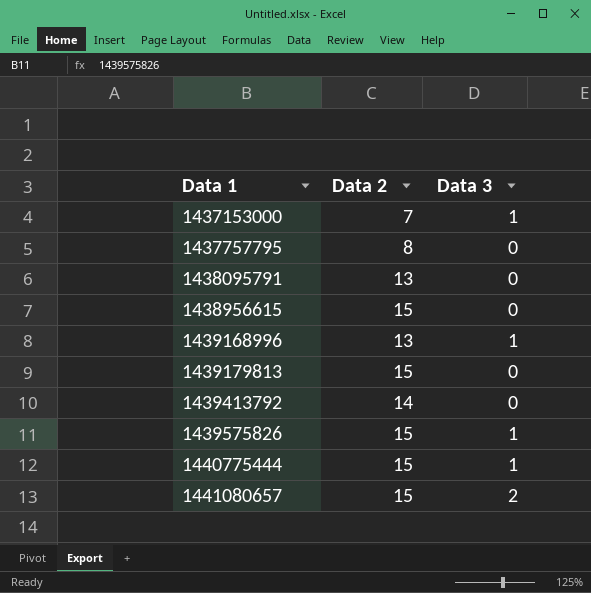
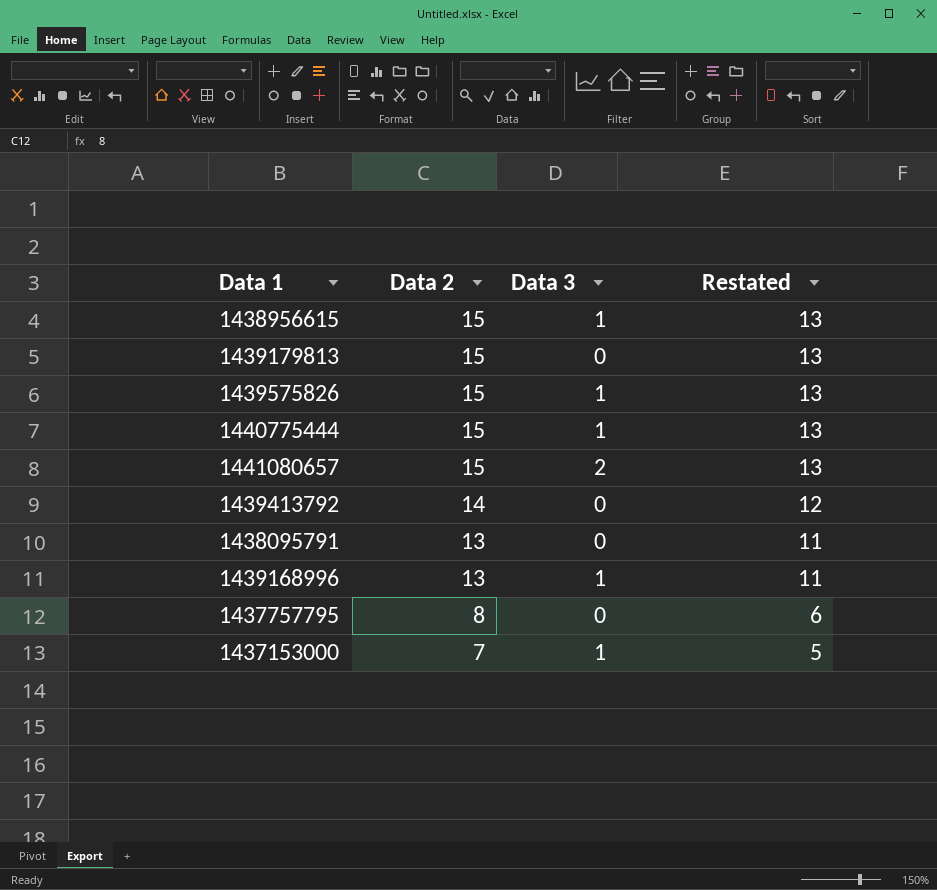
row order: Data 1 ascending -> Data 2 descending
column Restated | formula: none -> [Data 2] - 2
1438956615 | Data 3: 0 -> 1

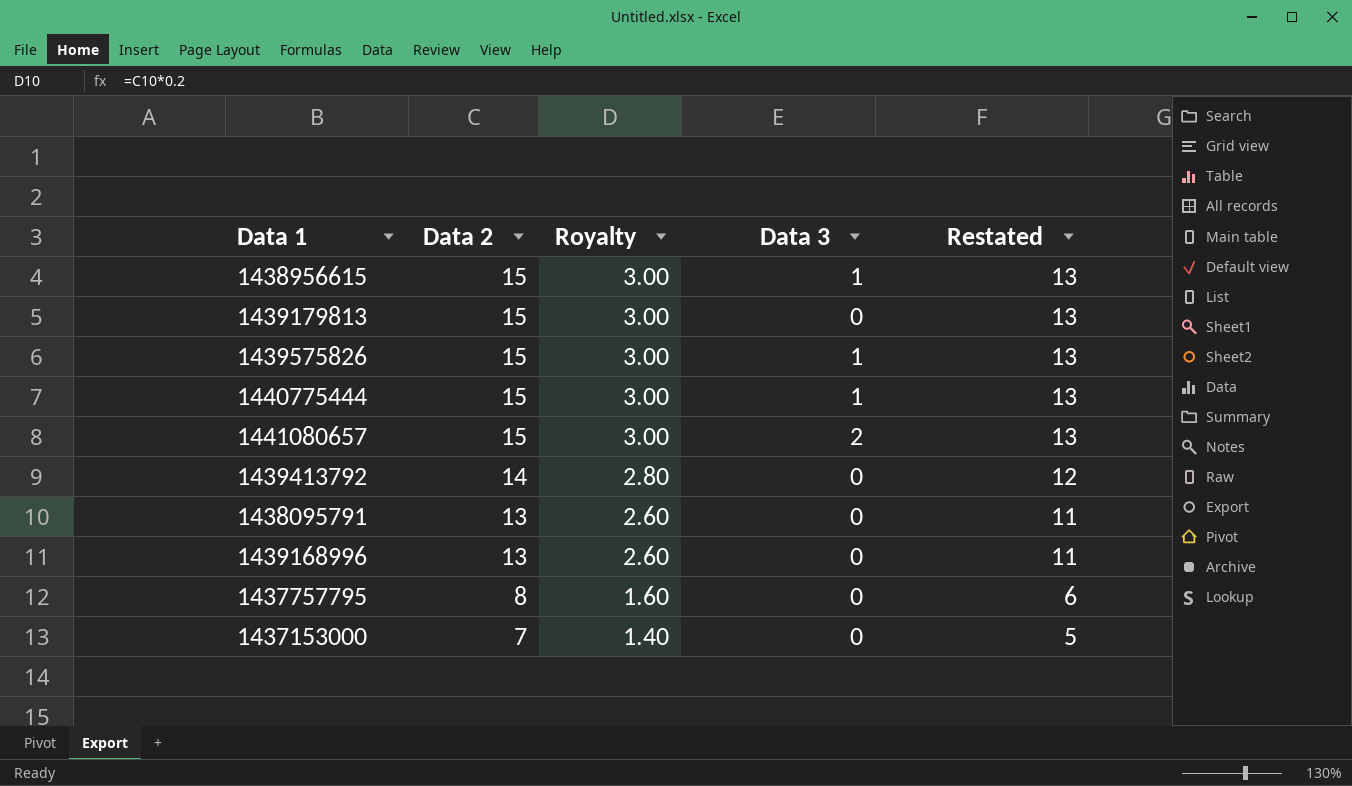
column Royalty | formula: none -> [Data 2] * 0.2
1439168996 | Data 3: 1 -> 0
1437153000 | Data 3: 1 -> 0

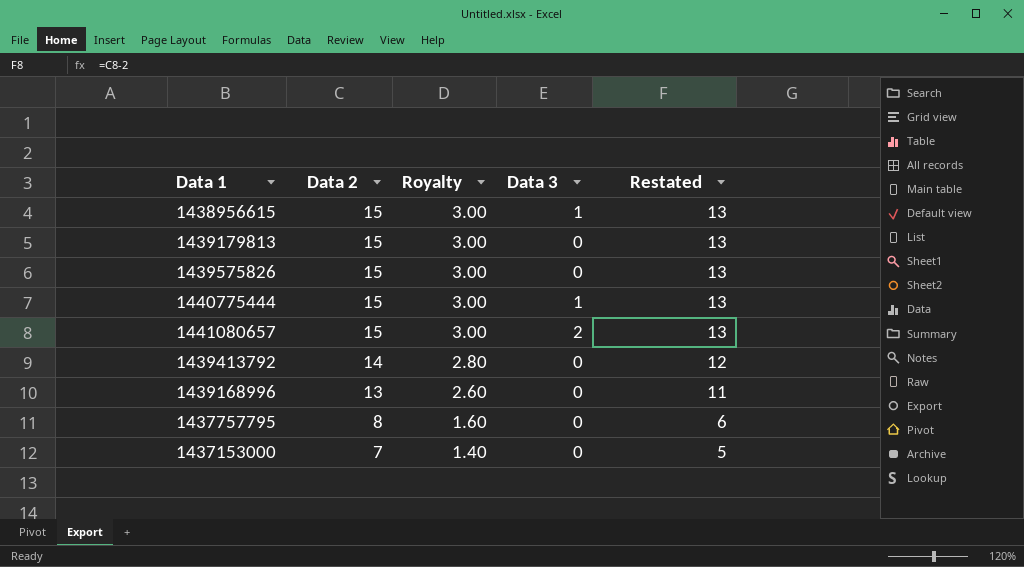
row 1438095791: 13 | 2.60 | 0 | 11 -> none
1439575826 | Data 3: 1 -> 0

